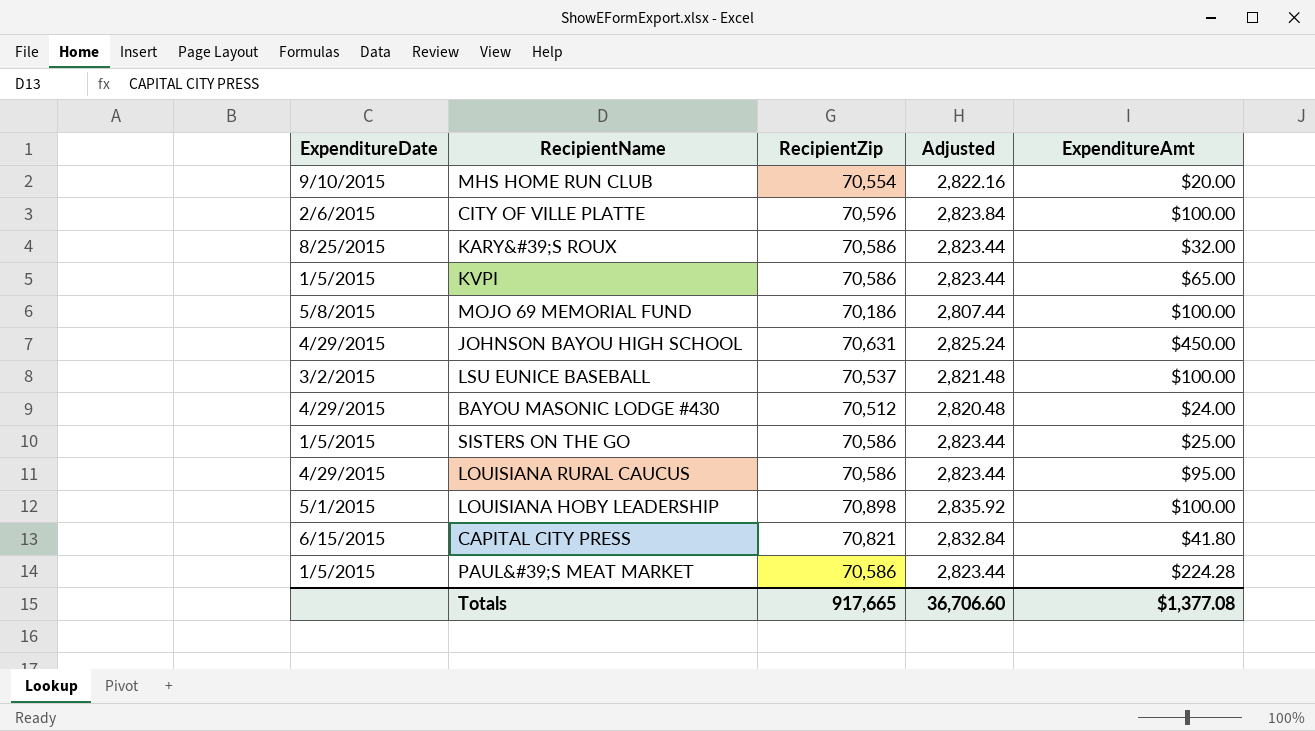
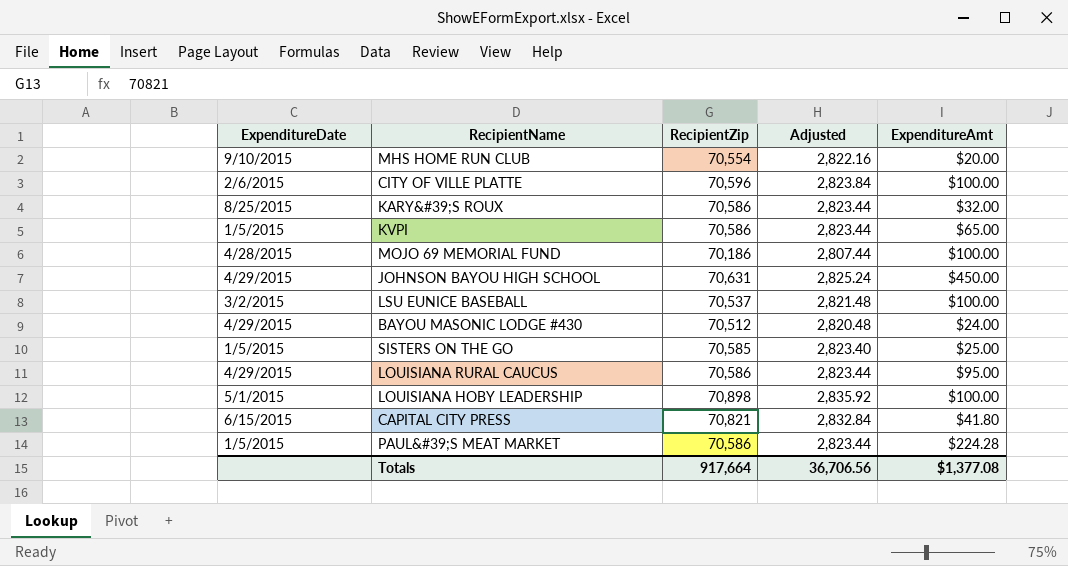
MOJO 69 MEMORIAL FUND | ExpenditureDate: 5/8/2015 -> 4/28/2015
SISTERS ON THE GO | RecipientZip: 70,586 -> 70,585
SISTERS ON THE GO | Adjusted: 2,823.44 -> 2,823.40
Totals | RecipientZip: 917,665 -> 917,664
Totals | Adjusted: 36,706.60 -> 36,706.56

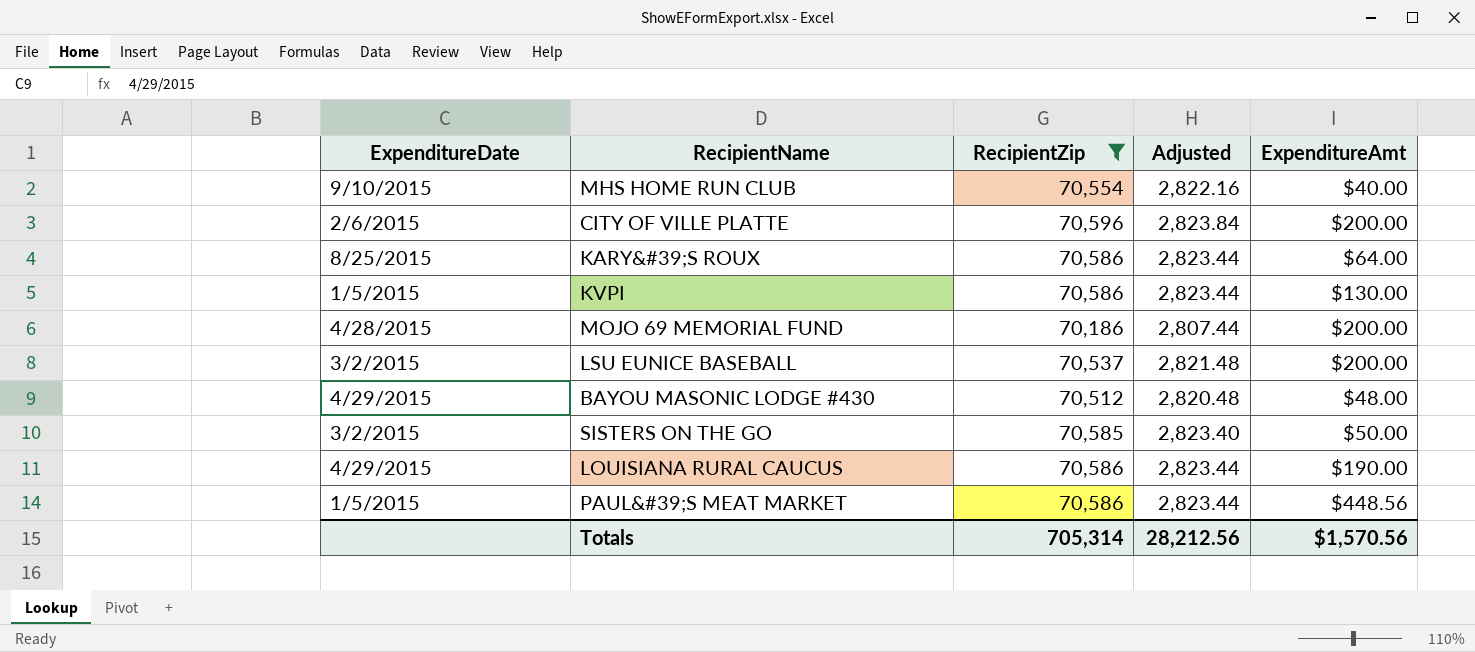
filter: none -> RecipientZip <= 70,596
MHS HOME RUN CLUB | ExpenditureAmt: $20.00 -> $40.00
CITY OF VILLE PLATTE | ExpenditureAmt: $100.00 -> $200.00
KARY&#39;S ROUX | ExpenditureAmt: $32.00 -> $64.00
KVPI | ExpenditureAmt: $65.00 -> $130.00
MOJO 69 MEMORIAL FUND | ExpenditureAmt: $100.00 -> $200.00
LSU EUNICE BASEBALL | ExpenditureAmt: $100.00 -> $200.00
BAYOU MASONIC LODGE #430 | ExpenditureAmt: $24.00 -> $48.00
SISTERS ON THE GO | ExpenditureDate: 1/5/2015 -> 3/2/2015
SISTERS ON THE GO | ExpenditureAmt: $25.00 -> $50.00
LOUISIANA RURAL CAUCUS | ExpenditureAmt: $95.00 -> $190.00
PAUL&#39;S MEAT MARKET | ExpenditureAmt: $224.28 -> $448.56
Totals | RecipientZip: 917,664 -> 705,314
Totals | Adjusted: 36,706.56 -> 28,212.56
Totals | ExpenditureAmt: $1,377.08 -> $1,570.56

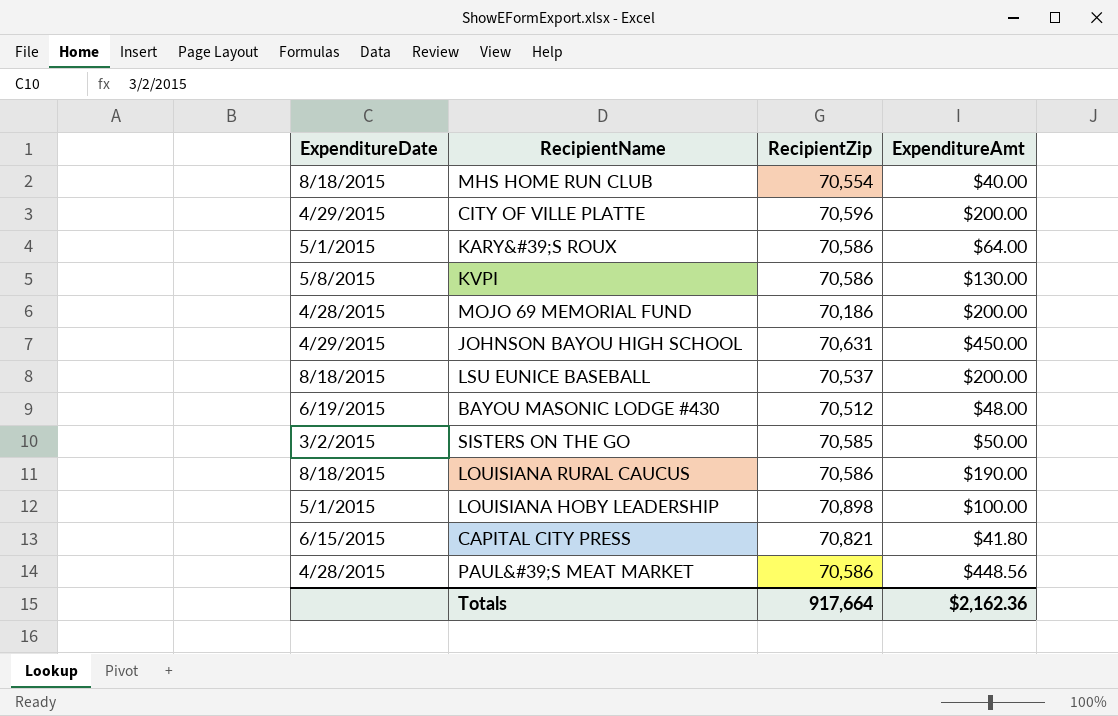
filter: RecipientZip <= 70,596 -> none
column Adjusted | formula: [RecipientZip] * 0.04 -> none
MHS HOME RUN CLUB | ExpenditureDate: 9/10/2015 -> 8/18/2015
CITY OF VILLE PLATTE | ExpenditureDate: 2/6/2015 -> 4/29/2015
KARY&#39;S ROUX | ExpenditureDate: 8/25/2015 -> 5/1/2015
KVPI | ExpenditureDate: 1/5/2015 -> 5/8/2015
LSU EUNICE BASEBALL | ExpenditureDate: 3/2/2015 -> 8/18/2015
BAYOU MASONIC LODGE #430 | ExpenditureDate: 4/29/2015 -> 6/19/2015
LOUISIANA RURAL CAUCUS | ExpenditureDate: 4/29/2015 -> 8/18/2015
PAUL&#39;S MEAT MARKET | ExpenditureDate: 1/5/2015 -> 4/28/2015
Totals | RecipientZip: 705,314 -> 917,664
Totals | ExpenditureAmt: $1,570.56 -> $2,162.36

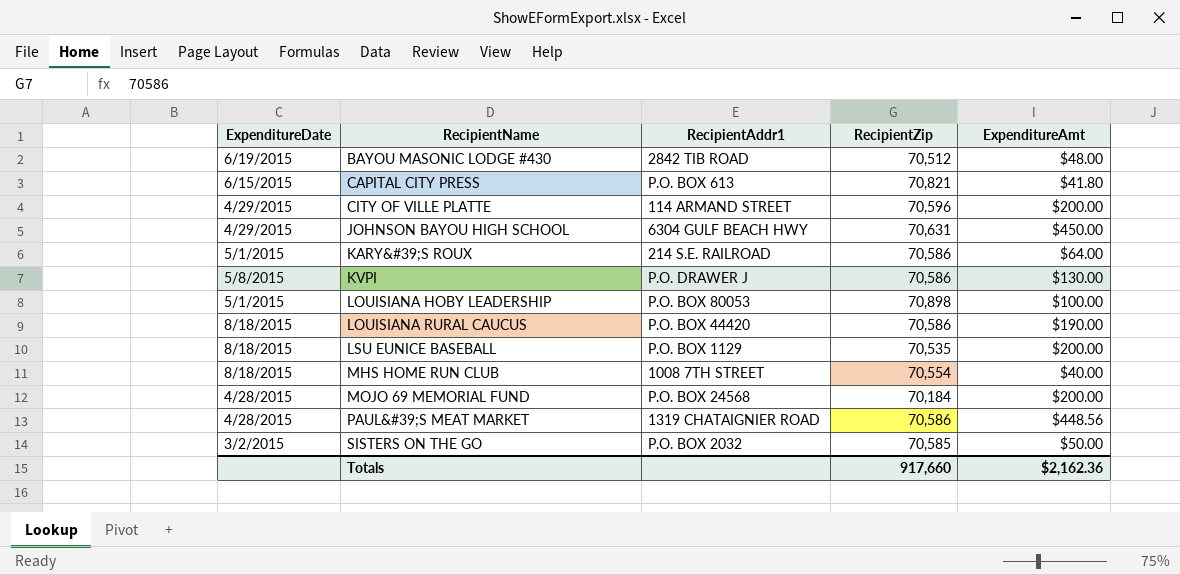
row order: none -> RecipientName ascending
column RecipientAddr1 | position: none -> 3
LSU EUNICE BASEBALL | RecipientZip: 70,537 -> 70,535
MOJO 69 MEMORIAL FUND | RecipientZip: 70,186 -> 70,184
Totals | RecipientZip: 917,664 -> 917,660

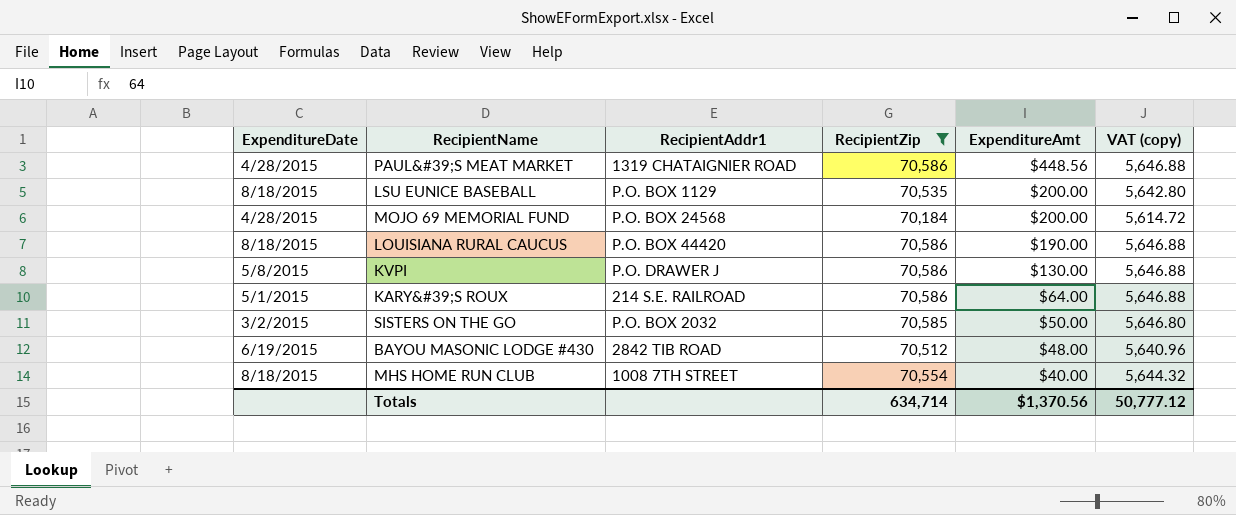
filter: none -> RecipientZip <= 70,586
row order: RecipientName ascending -> ExpenditureAmt descending
column VAT (copy) | formula: none -> [RecipientZip] * 0.08
Totals | RecipientZip: 917,660 -> 634,714
Totals | ExpenditureAmt: $2,162.36 -> $1,370.56

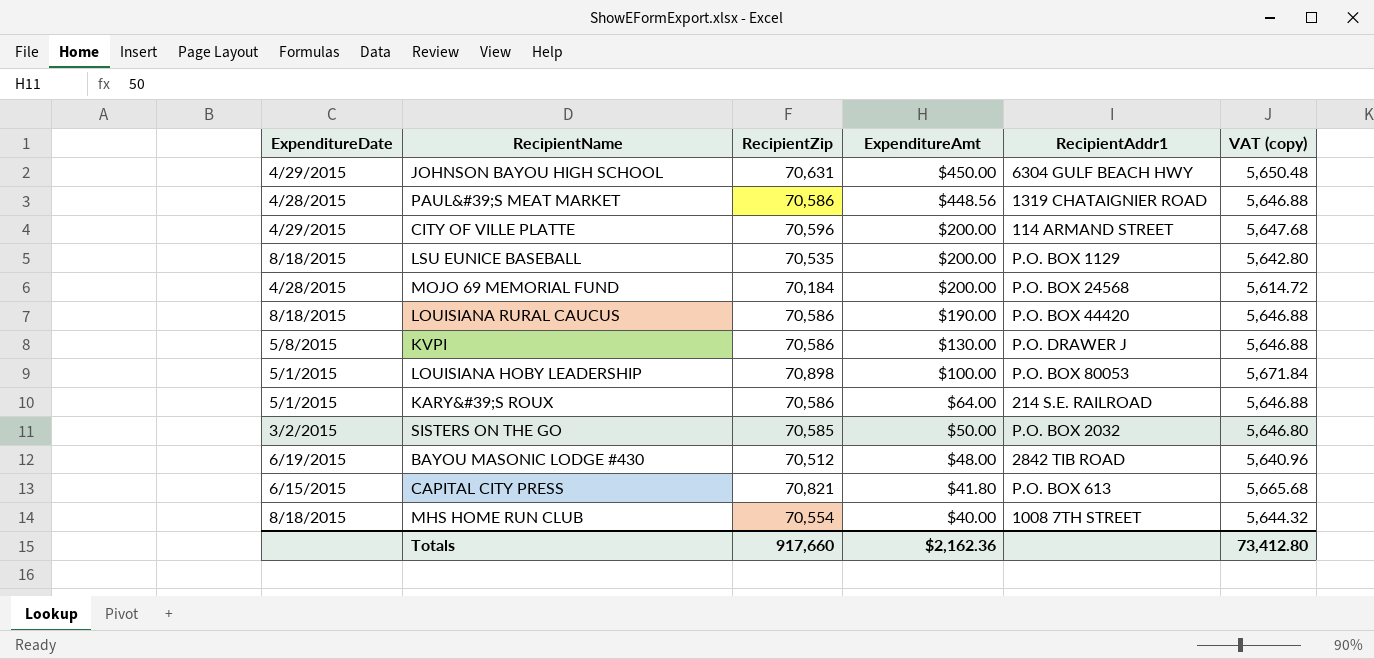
filter: RecipientZip <= 70,586 -> none
column RecipientAddr1 | position: 3 -> 5
Totals | RecipientZip: 634,714 -> 917,660
Totals | ExpenditureAmt: $1,370.56 -> $2,162.36
Totals | VAT (copy): 50,777.12 -> 73,412.80

